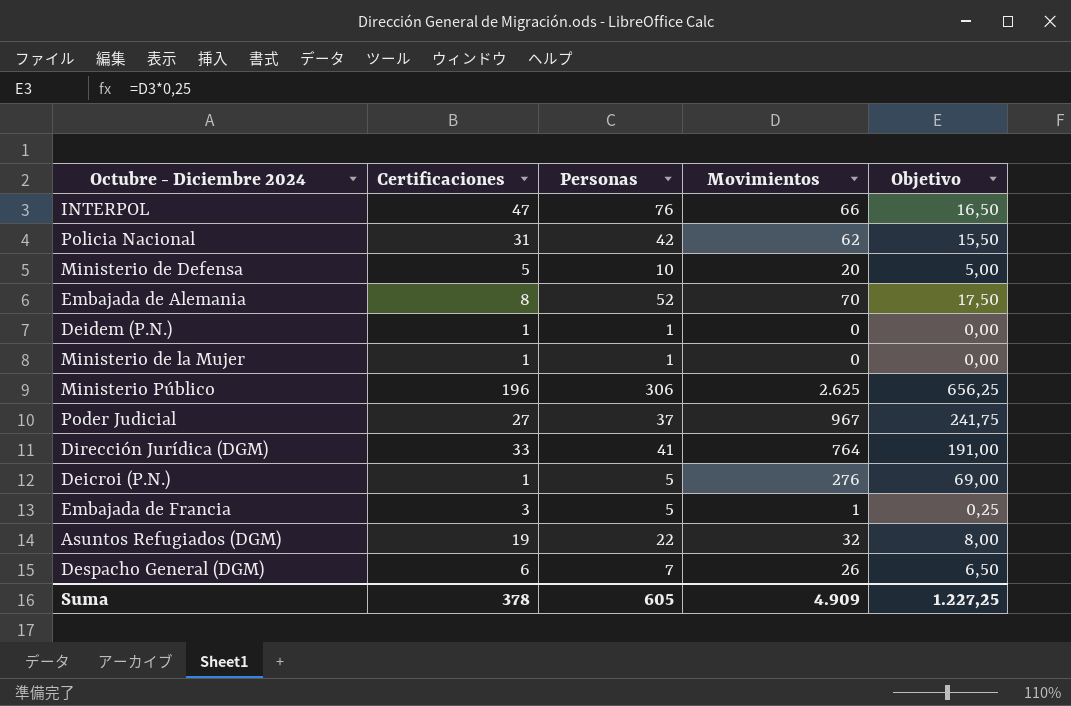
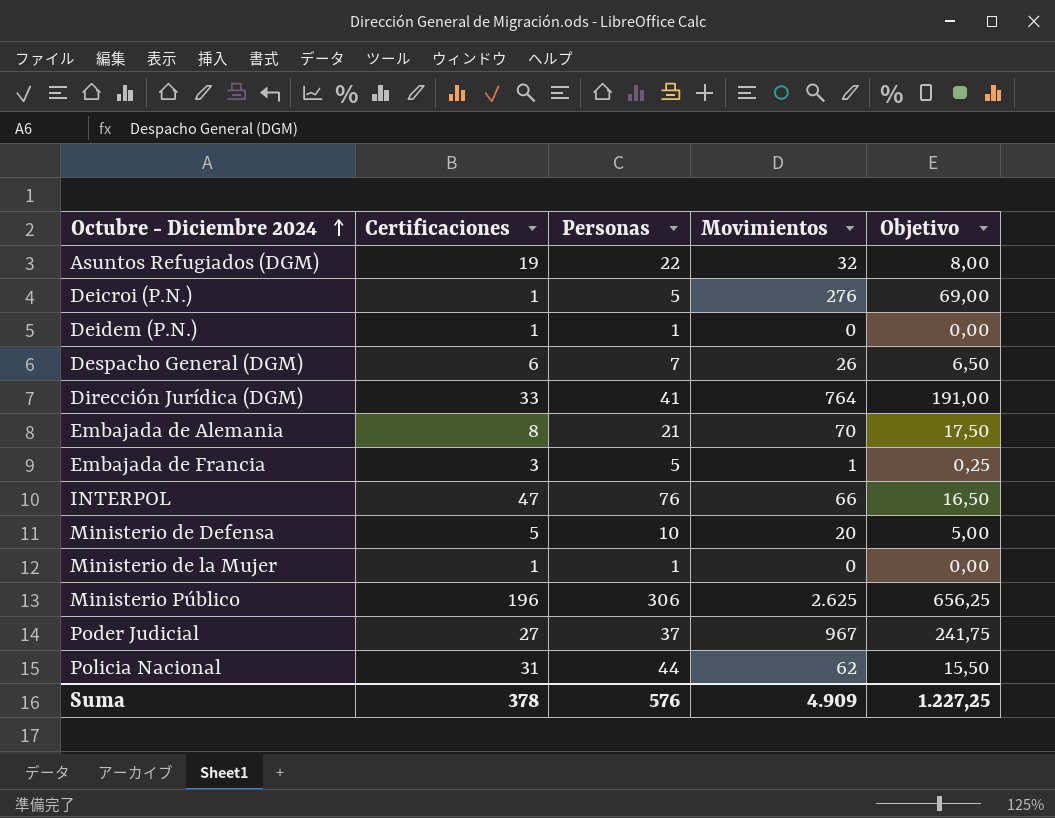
row order: none -> Octubre - Diciembre 2024 ascending
Embajada de Alemania | Personas: 52 -> 21
Policia Nacional | Personas: 42 -> 44
Suma | Personas: 605 -> 576

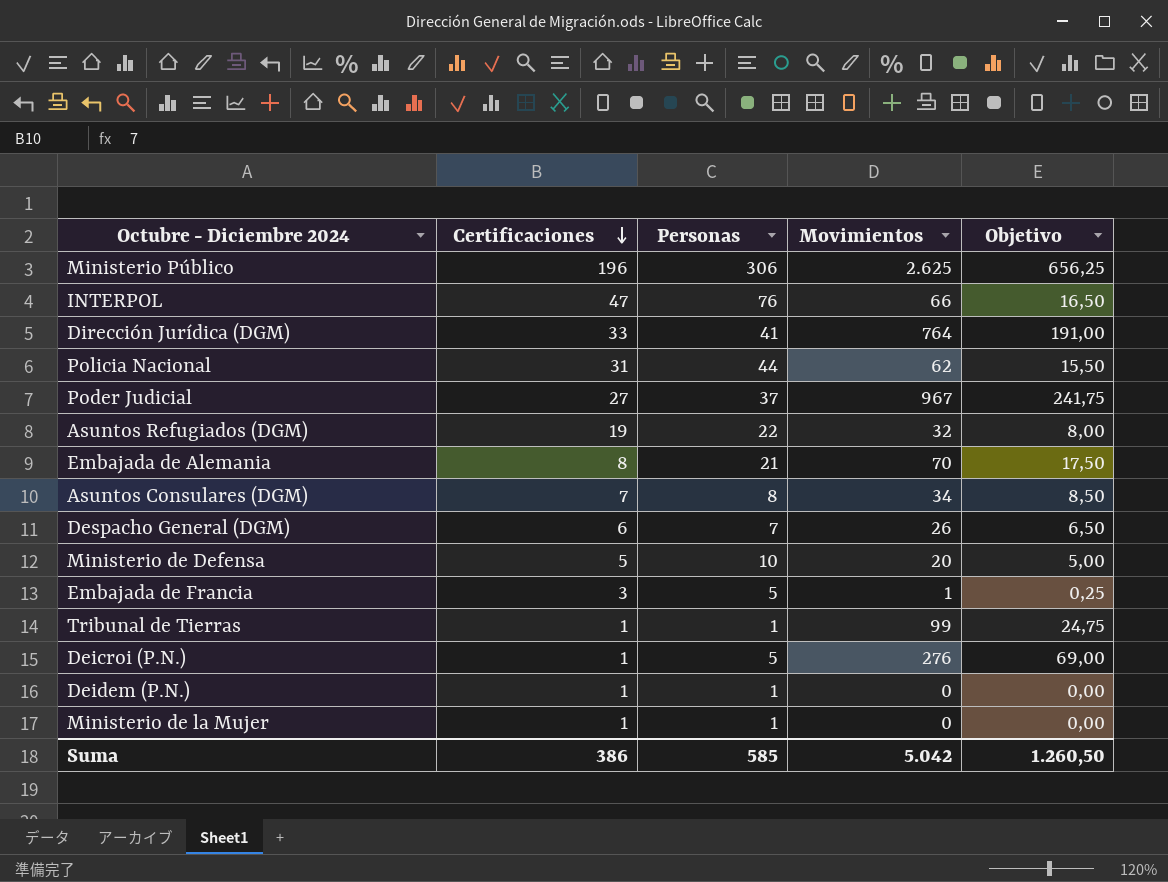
row order: Octubre - Diciembre 2024 ascending -> Certificaciones descending
row Asuntos Consulares (DGM): none -> 7 | 8 | 34 | 8,50
row Tribunal de Tierras: none -> 1 | 1 | 99 | 24,75
Suma | Certificaciones: 378 -> 386
Suma | Personas: 576 -> 585
Suma | Movimientos: 4.909 -> 5.042
Suma | Objetivo: 1.227,25 -> 1.260,50

